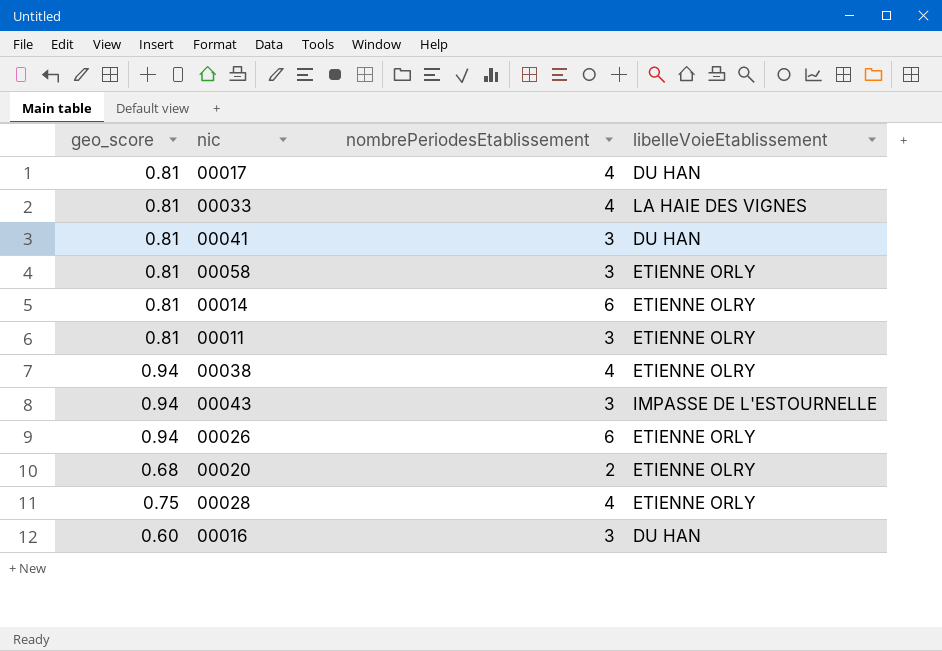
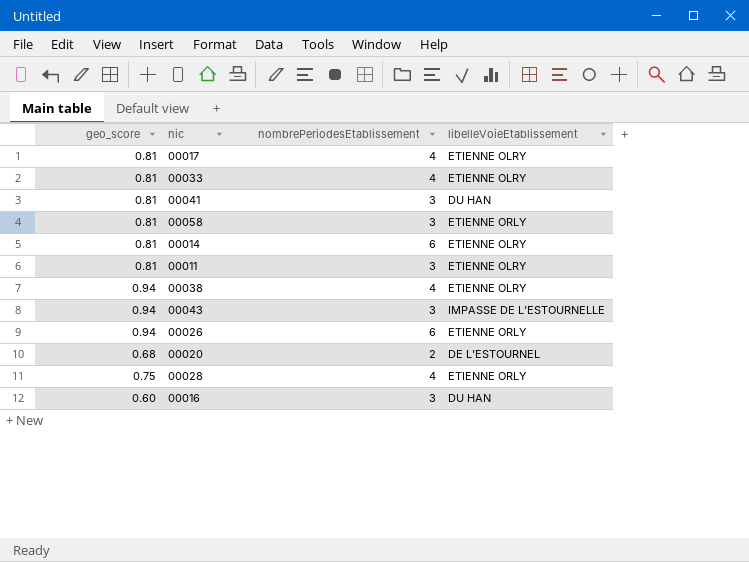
00017 | libelleVoieEtablissement: DU HAN -> ETIENNE OLRY
00033 | libelleVoieEtablissement: LA HAIE DES VIGNES -> ETIENNE OLRY
00020 | libelleVoieEtablissement: ETIENNE OLRY -> DE L'ESTOURNEL

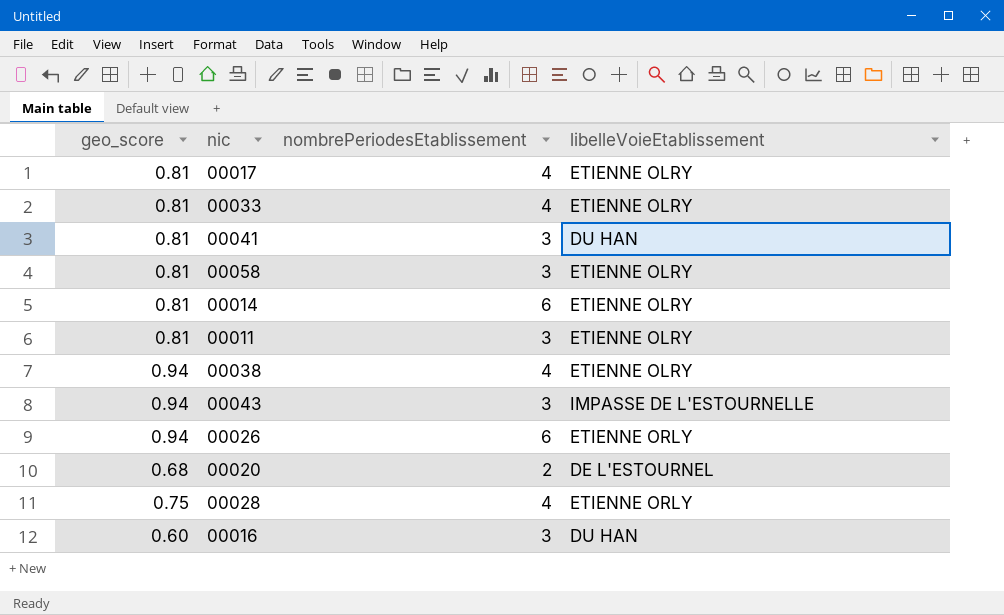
00058 | libelleVoieEtablissement: ETIENNE ORLY -> ETIENNE OLRY

